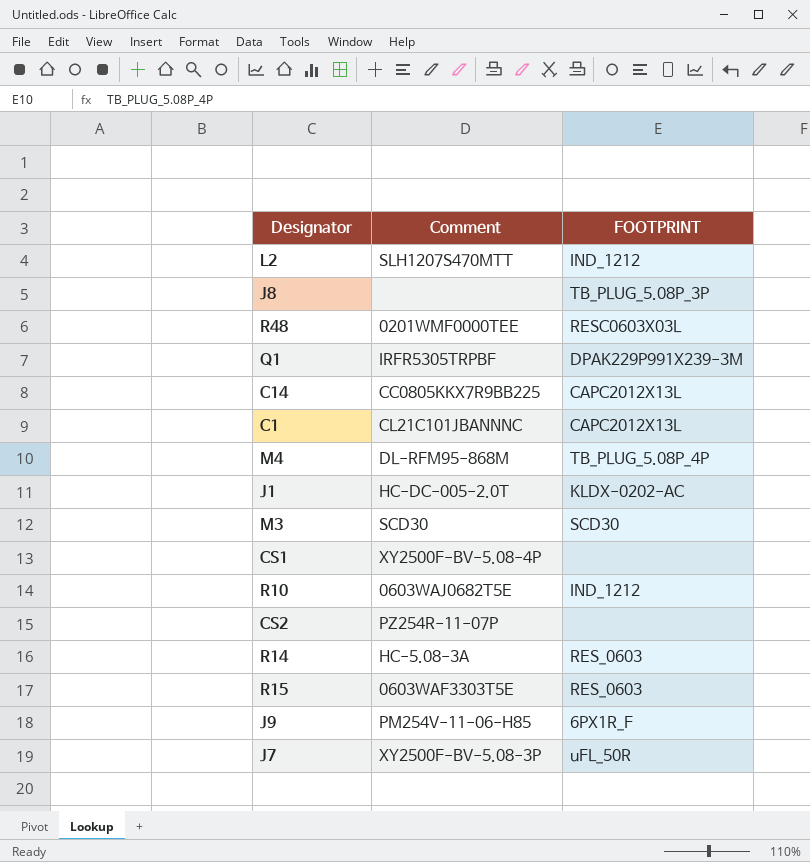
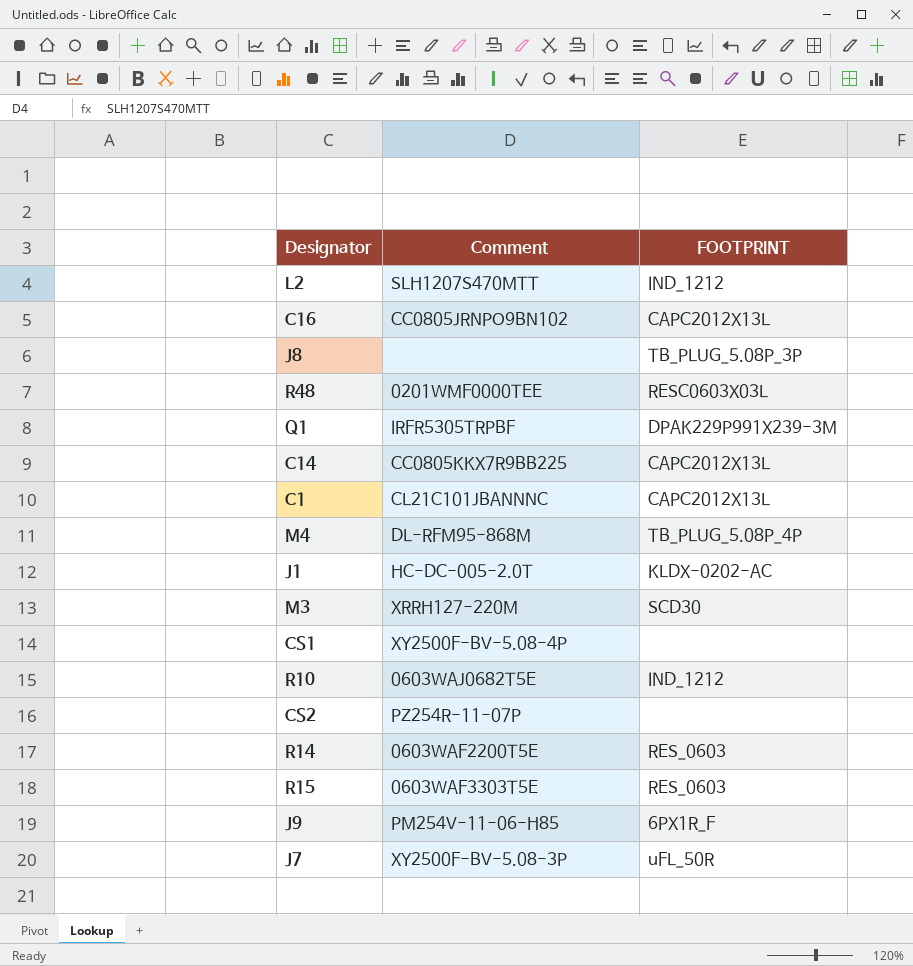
row C16: none -> CC0805JRNPO9BN102 | CAPC2012X13L
M3 | Comment: SCD30 -> XRRH127-220M
R14 | Comment: HC-5.08-3A -> 0603WAF2200T5E

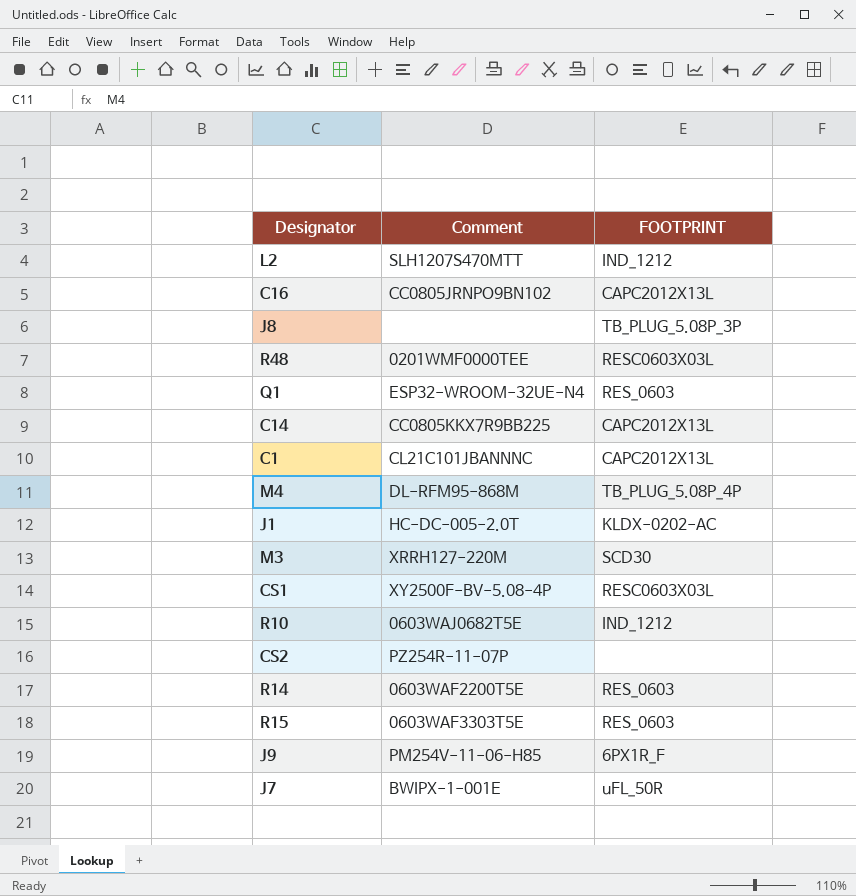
Q1 | Comment: IRFR5305TRPBF -> ESP32-WROOM-32UE-N4
Q1 | FOOTPRINT: DPAK229P991X239-3M -> RES_0603
CS1 | FOOTPRINT: none -> RESC0603X03L
J7 | Comment: XY2500F-BV-5.08-3P -> BWIPX-1-001E

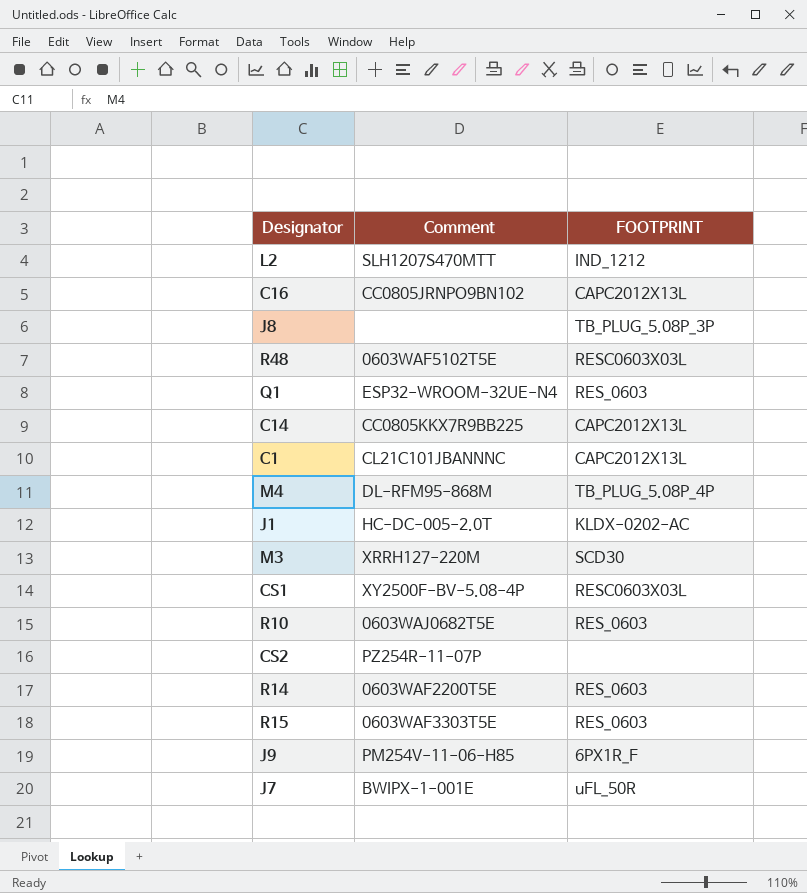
R48 | Comment: 0201WMF0000TEE -> 0603WAF5102T5E
R10 | FOOTPRINT: IND_1212 -> RES_0603

